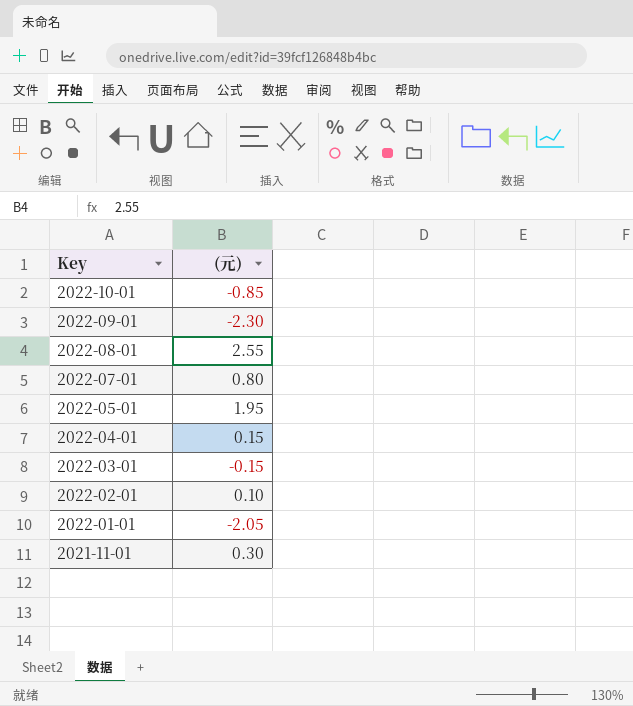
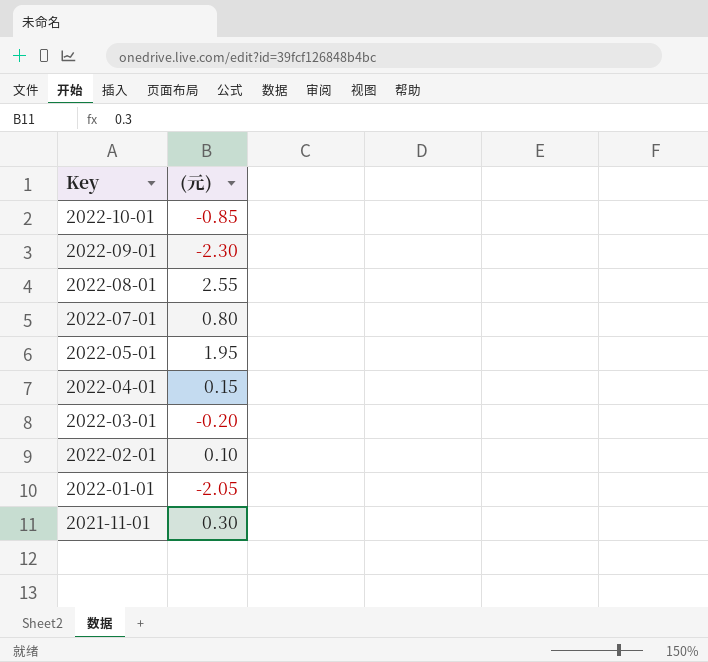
2022-03-01 | (元): -0.15 -> -0.20

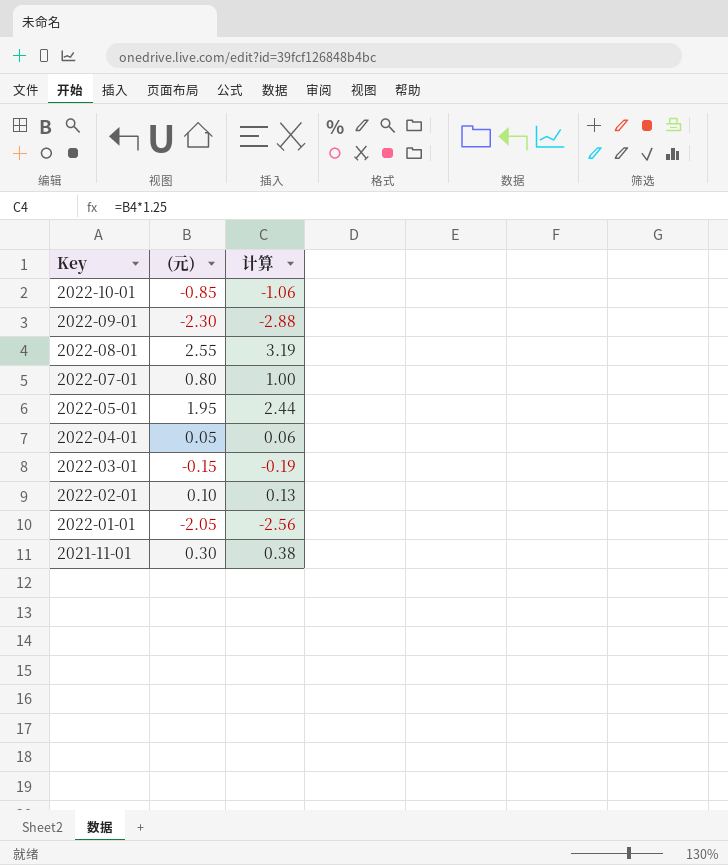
column 计算 | formula: none -> [(元)] * 1.25
2022-04-01 | (元): 0.15 -> 0.05
2022-03-01 | (元): -0.20 -> -0.15

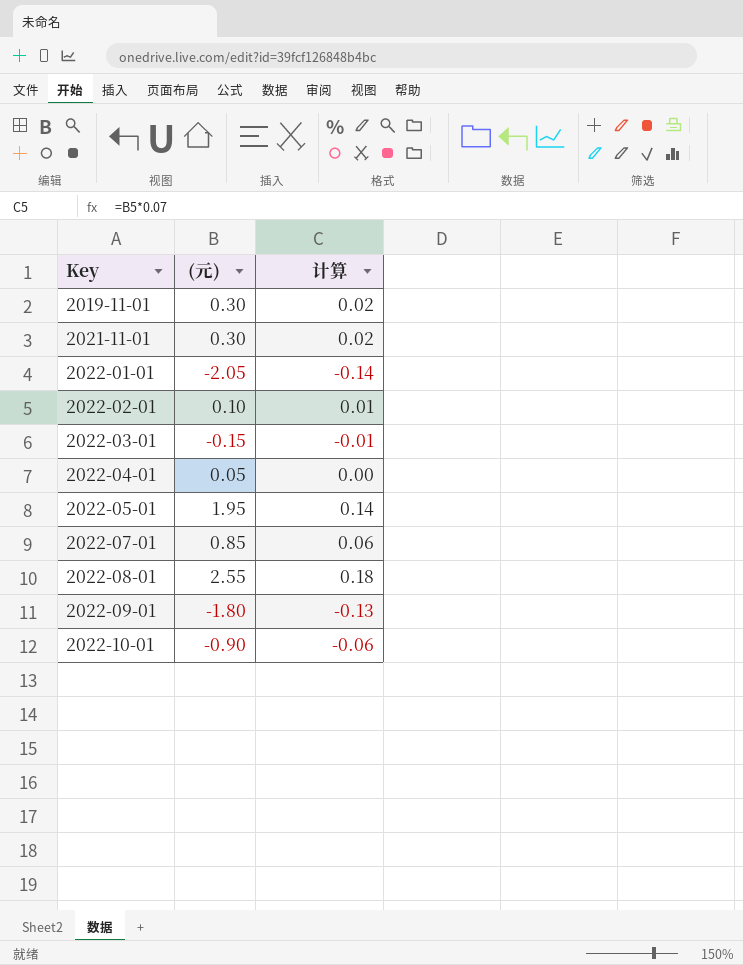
row order: Key descending -> Key ascending
column 计算 | formula: [(元)] * 1.25 -> [(元)] * 0.07
row 2019-11-01: none -> 0.30 | 0.02
2022-07-01 | (元): 0.80 -> 0.85
2022-09-01 | (元): -2.30 -> -1.80
2022-10-01 | (元): -0.85 -> -0.90

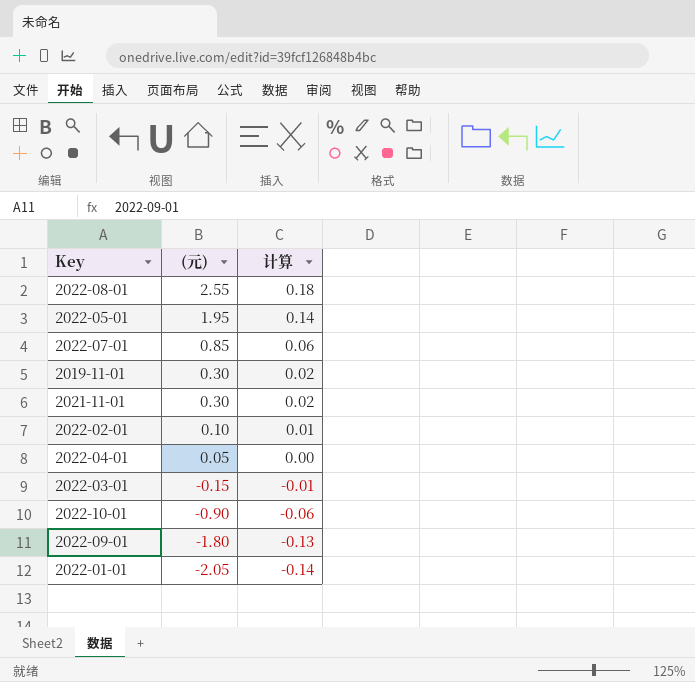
row order: Key ascending -> (元) descending

